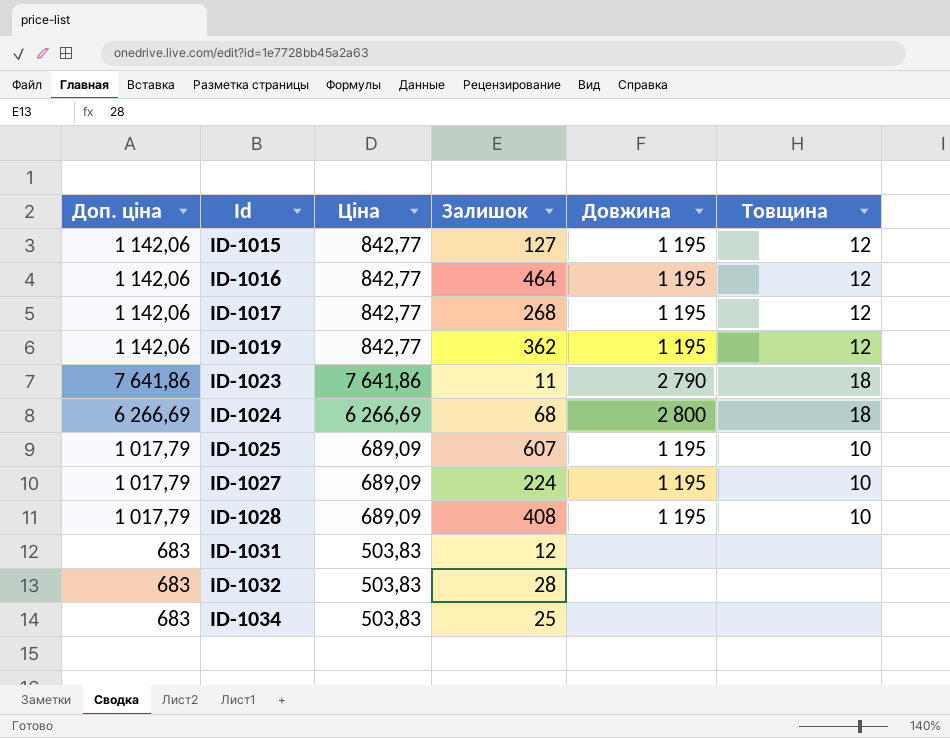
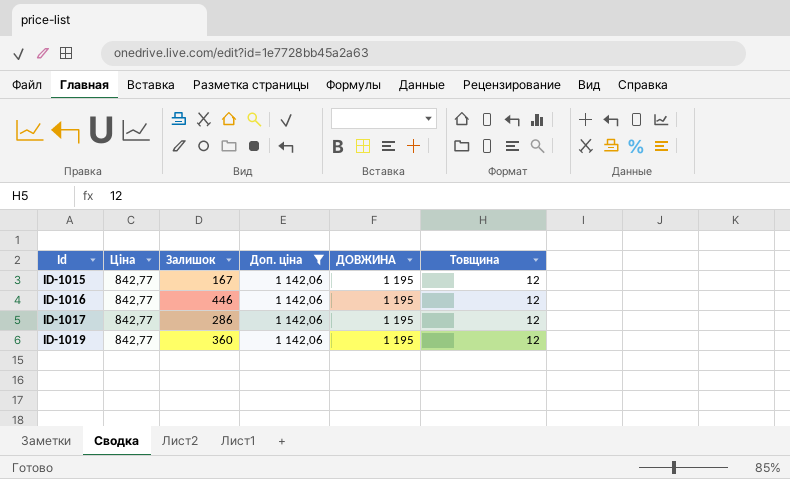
filter: none -> Доп. ціна = 1 142,06
column Доп. ціна | position: 1 -> 4
column name: Довжина -> ДОВЖИНА
ID-1015 | Залишок: 127 -> 167
ID-1016 | Залишок: 464 -> 446
ID-1017 | Залишок: 268 -> 286
ID-1019 | Залишок: 362 -> 360

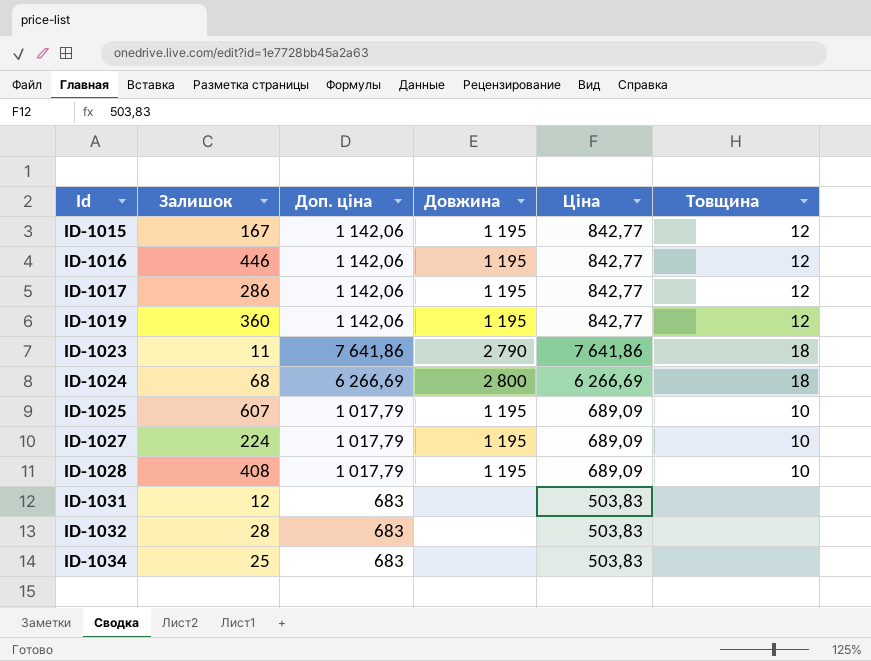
filter: Доп. ціна = 1 142,06 -> none
column name: ДОВЖИНА -> Довжина
column Ціна | position: 2 -> 5

